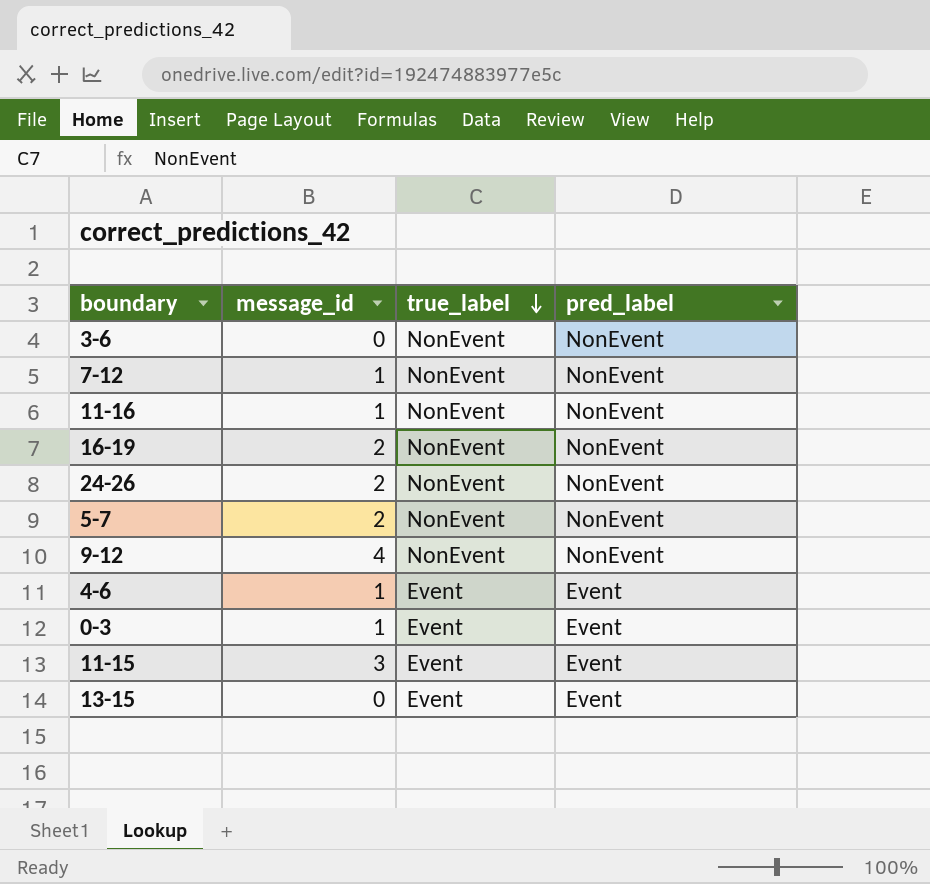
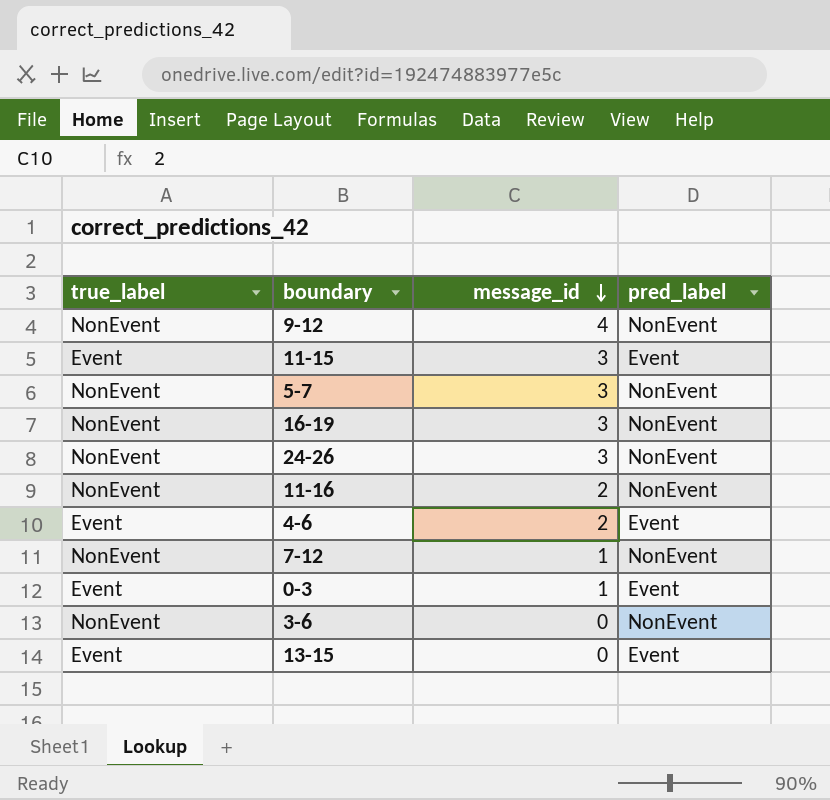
row order: true_label descending -> message_id descending
column true_label | position: 3 -> 1
5-7 | message_id: 2 -> 3
16-19 | message_id: 2 -> 3
24-26 | message_id: 2 -> 3
11-16 | message_id: 1 -> 2
4-6 | message_id: 1 -> 2

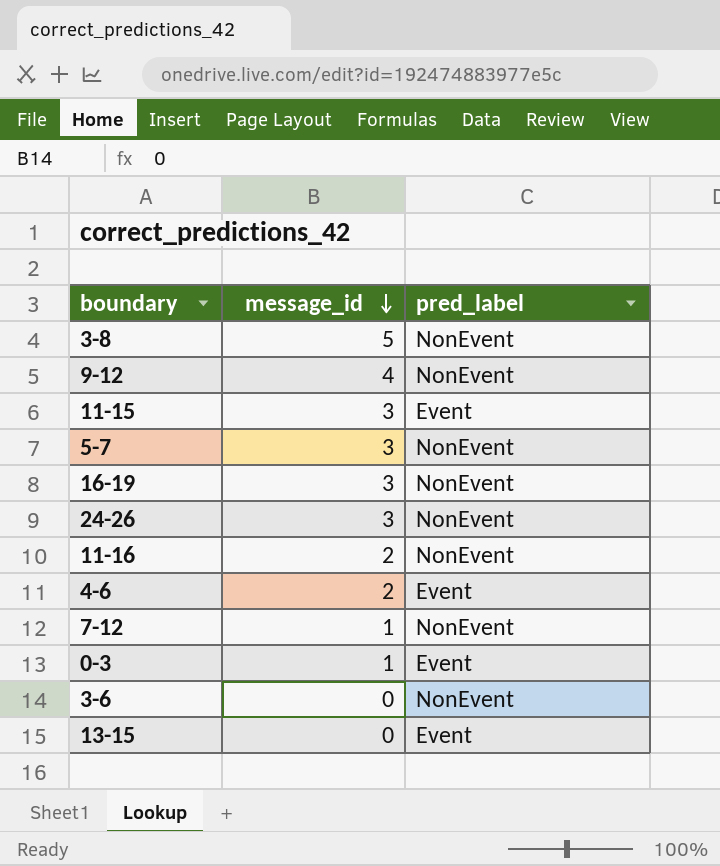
column true_label | position: 1 -> none
row 3-8: none -> 5 | NonEvent

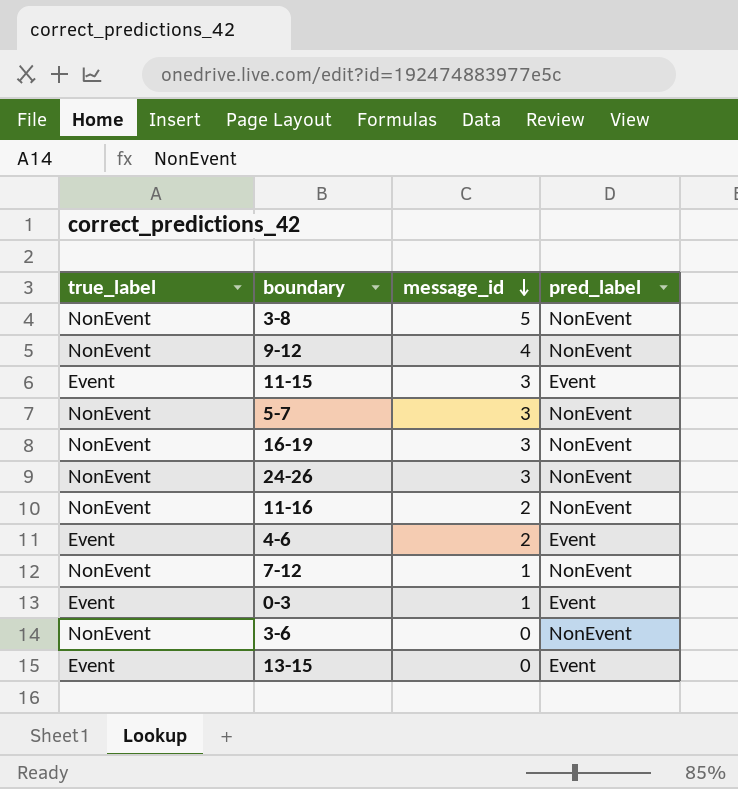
column true_label | position: none -> 1

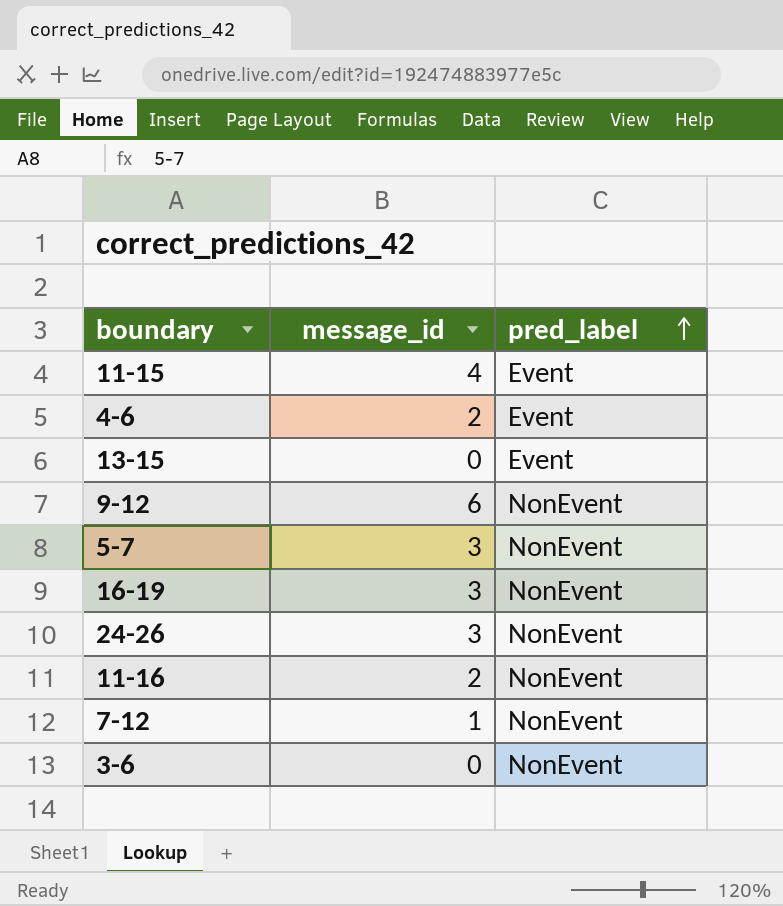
row order: message_id descending -> pred_label ascending
column true_label | position: 1 -> none
row 3-8: NonEvent | 5 | NonEvent -> none
row 0-3: Event | 1 | Event -> none
11-15 | message_id: 3 -> 4
9-12 | message_id: 4 -> 6

